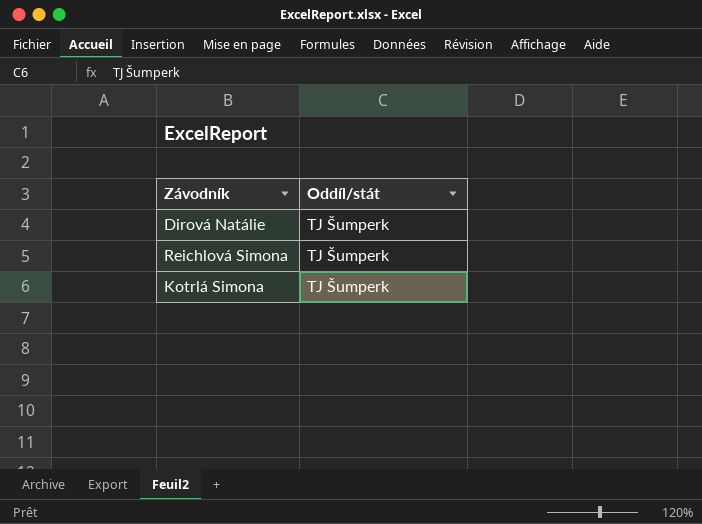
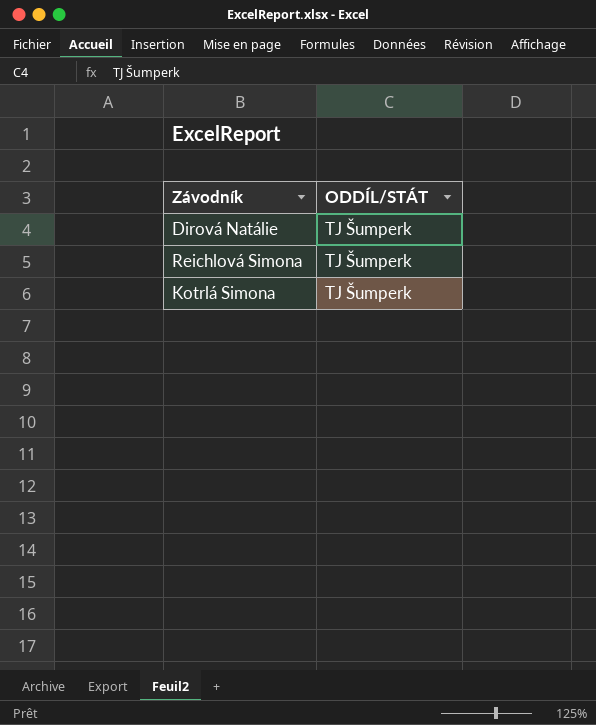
column name: Oddíl/stát -> ODDÍL/STÁT

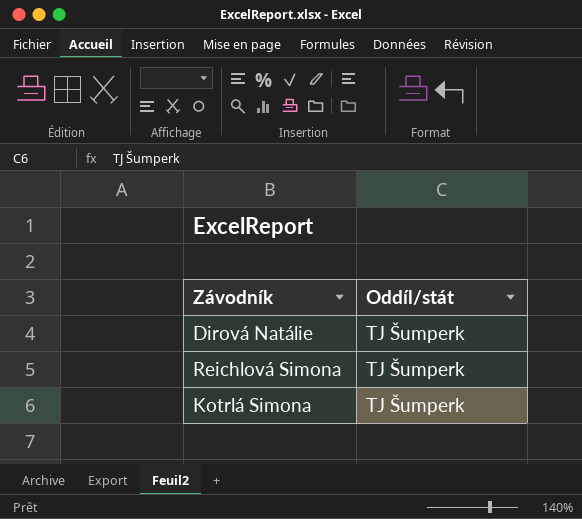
column name: ODDÍL/STÁT -> Oddíl/stát

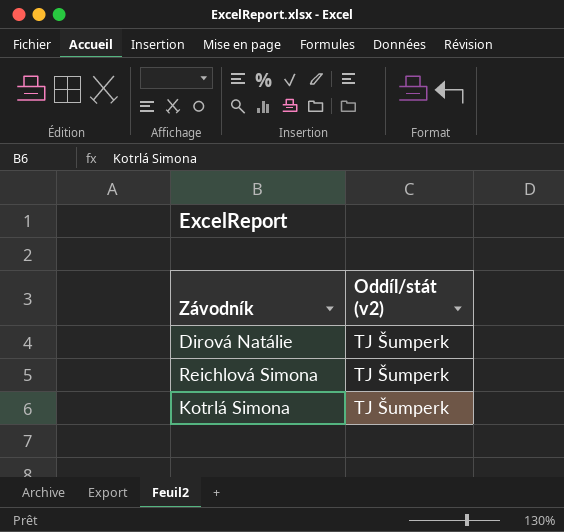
column name: Oddíl/stát -> Oddíl/stát (v2)

